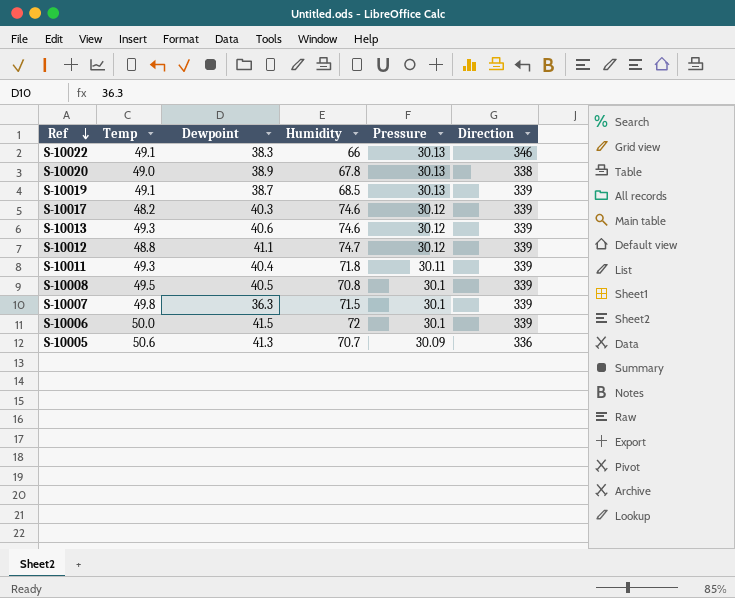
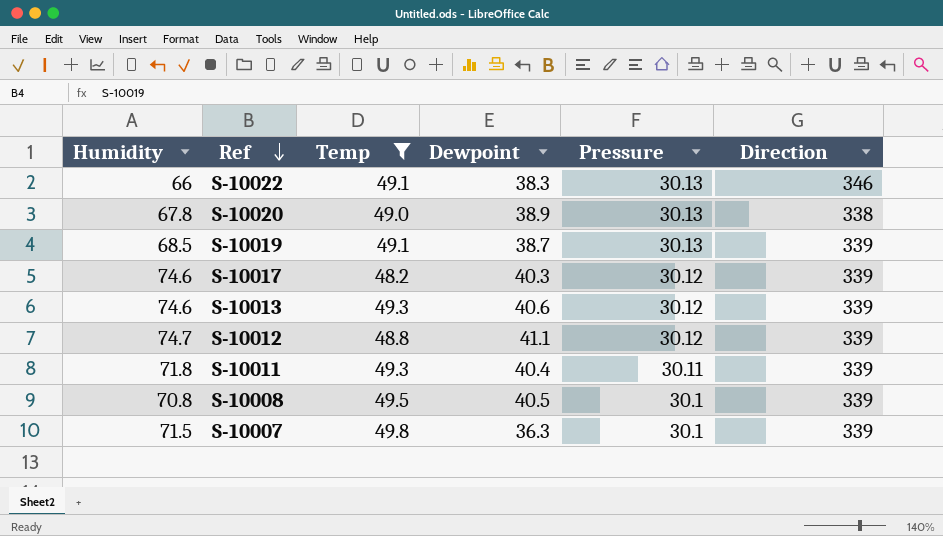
filter: none -> Temp <= 49.8
column Humidity | position: 4 -> 1

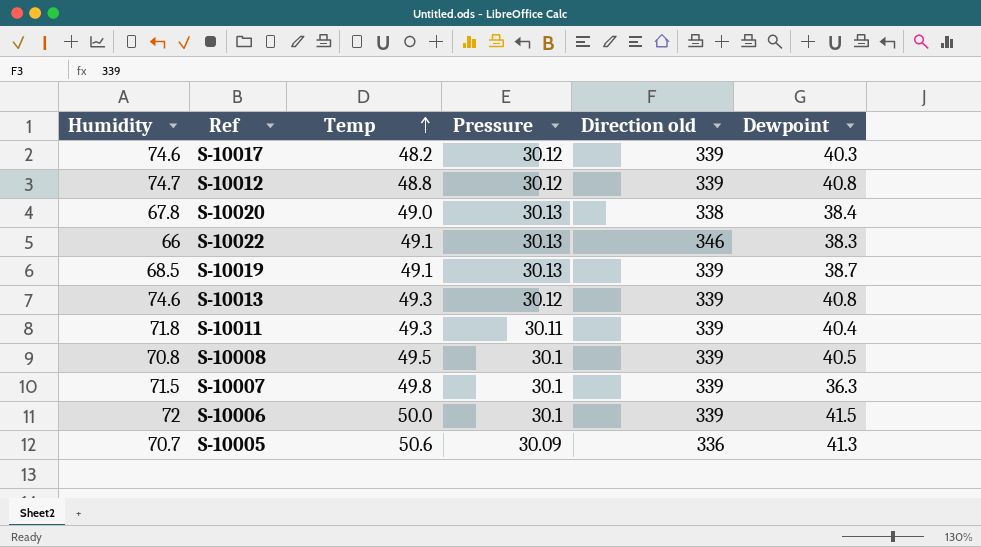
filter: Temp <= 49.8 -> none
row order: Ref descending -> Temp ascending
column name: Direction -> Direction old
column Dewpoint | position: 4 -> 6
S-10012 | Dewpoint: 41.1 -> 40.8
S-10020 | Dewpoint: 38.9 -> 38.4
S-10013 | Dewpoint: 40.6 -> 40.8

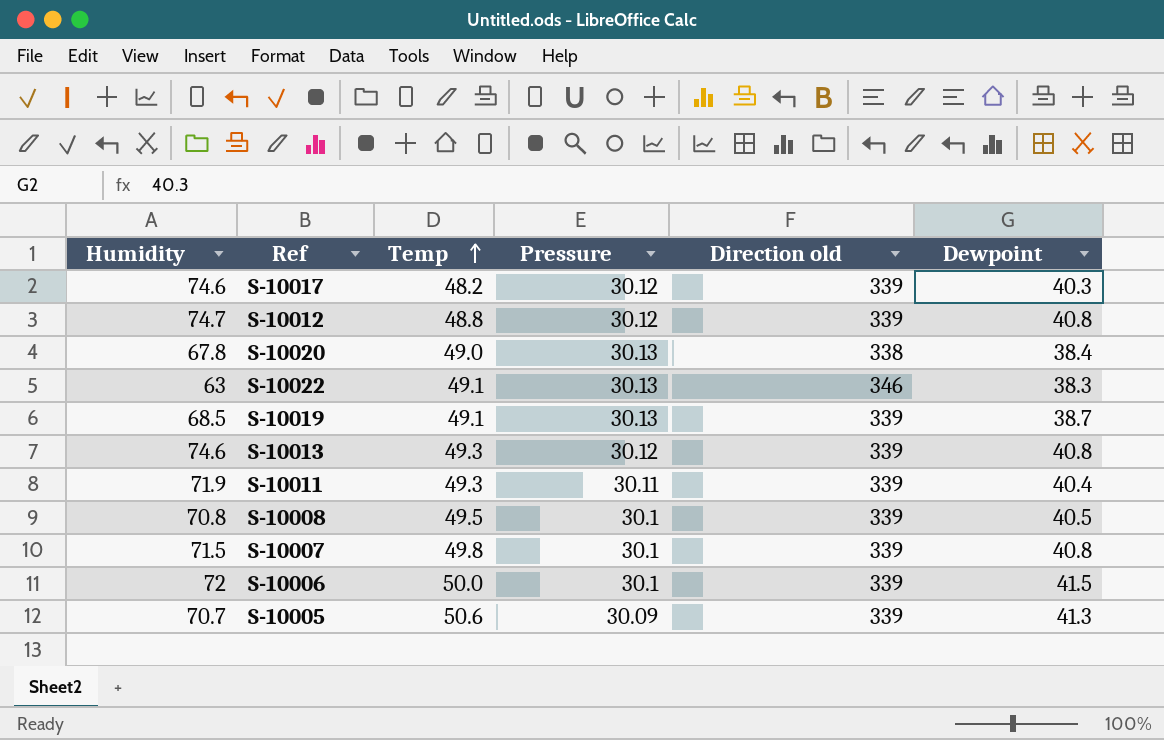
S-10022 | Humidity: 66 -> 63
S-10011 | Humidity: 71.8 -> 71.9
S-10007 | Dewpoint: 36.3 -> 40.8
S-10005 | Direction old: 336 -> 339

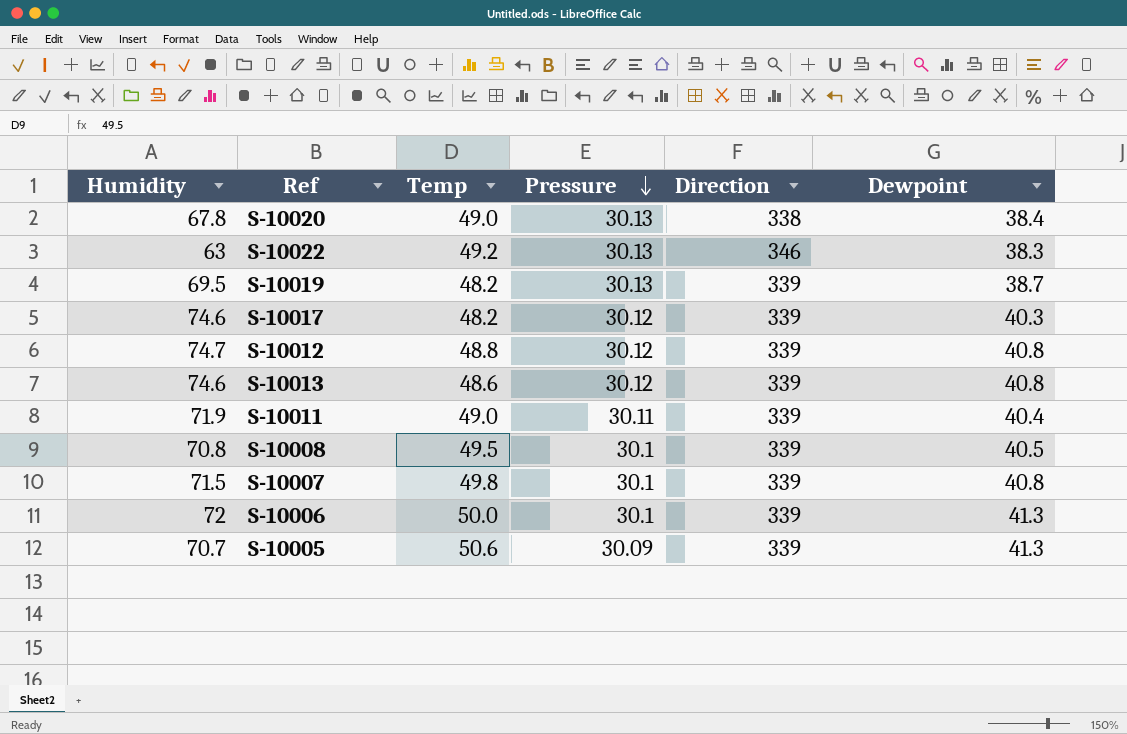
row order: Temp ascending -> Pressure descending
column name: Direction old -> Direction
S-10022 | Temp: 49.1 -> 49.2
S-10019 | Humidity: 68.5 -> 69.5
S-10019 | Temp: 49.1 -> 48.2
S-10013 | Temp: 49.3 -> 48.6
S-10011 | Temp: 49.3 -> 49.0
S-10006 | Dewpoint: 41.5 -> 41.3

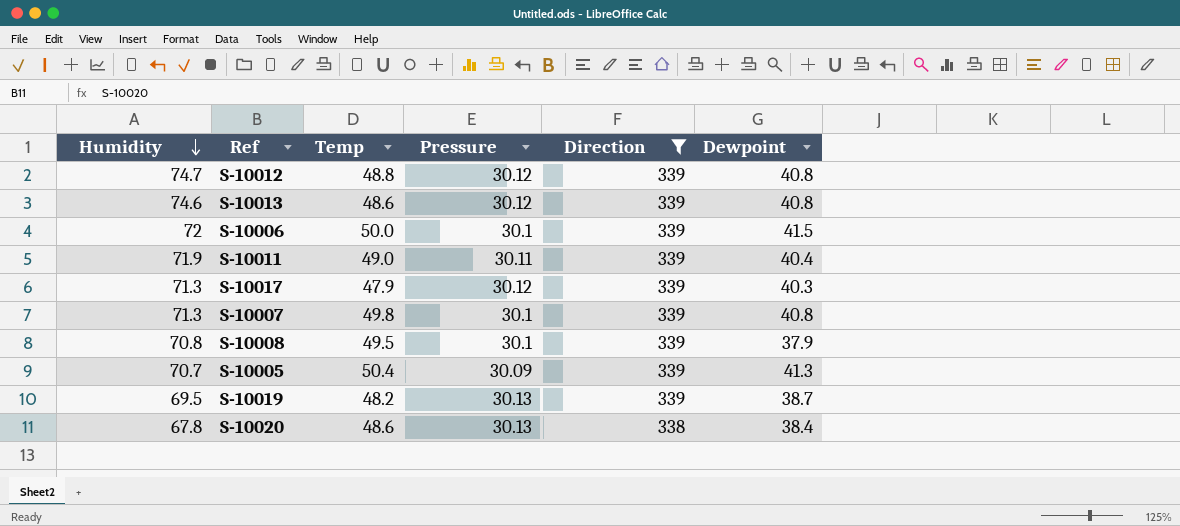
filter: none -> Direction != 346
row order: Pressure descending -> Humidity descending
S-10006 | Dewpoint: 41.3 -> 41.5
S-10017 | Humidity: 74.6 -> 71.3
S-10017 | Temp: 48.2 -> 47.9
S-10007 | Humidity: 71.5 -> 71.3
S-10008 | Dewpoint: 40.5 -> 37.9
S-10005 | Temp: 50.6 -> 50.4
S-10020 | Temp: 49.0 -> 48.6

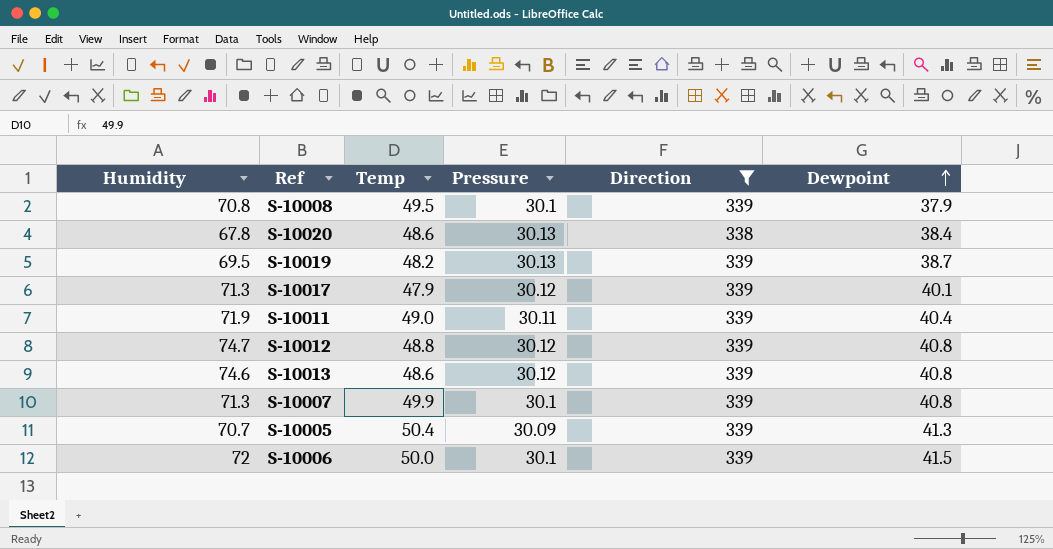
row order: Humidity descending -> Dewpoint ascending
S-10017 | Dewpoint: 40.3 -> 40.1
S-10007 | Temp: 49.8 -> 49.9

